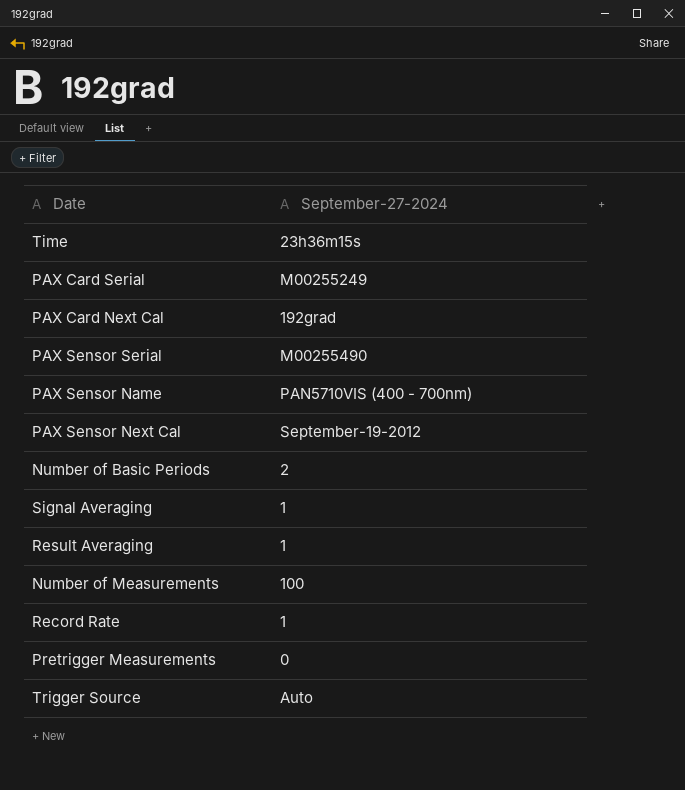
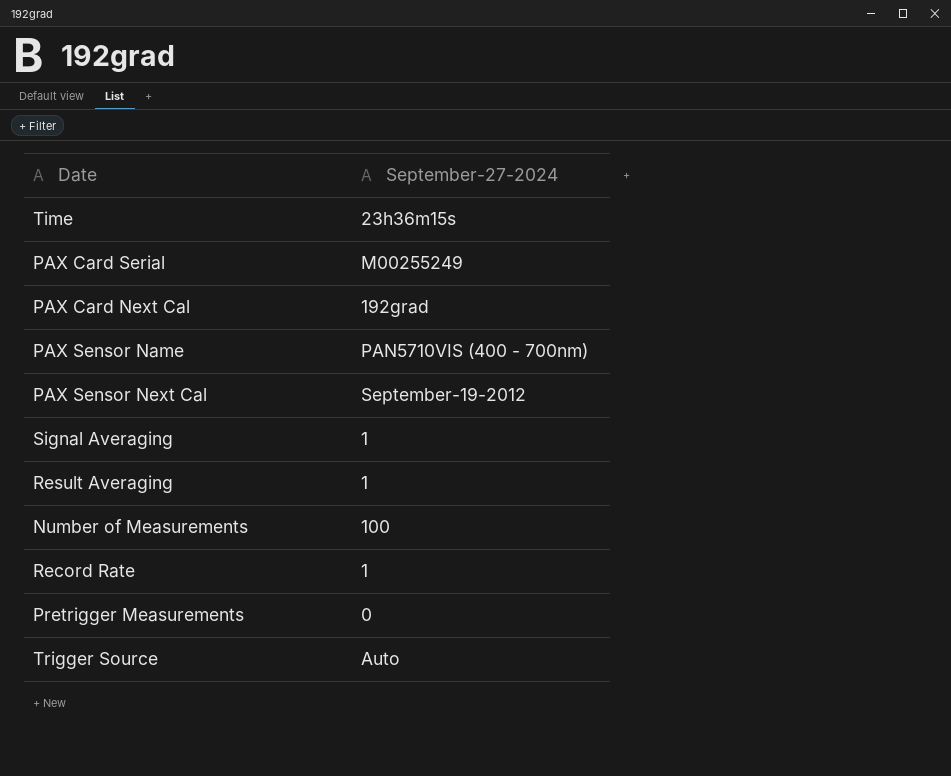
row PAX Sensor Serial: M00255490 -> none
row Number of Basic Periods: 2 -> none

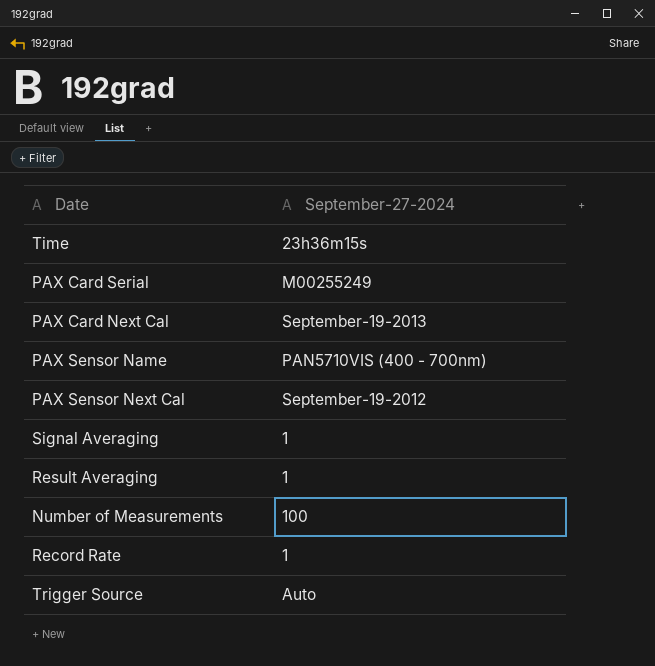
row Pretrigger Measurements: 0 -> none
PAX Card Next Cal | September-27-2024: 192grad -> September-19-2013

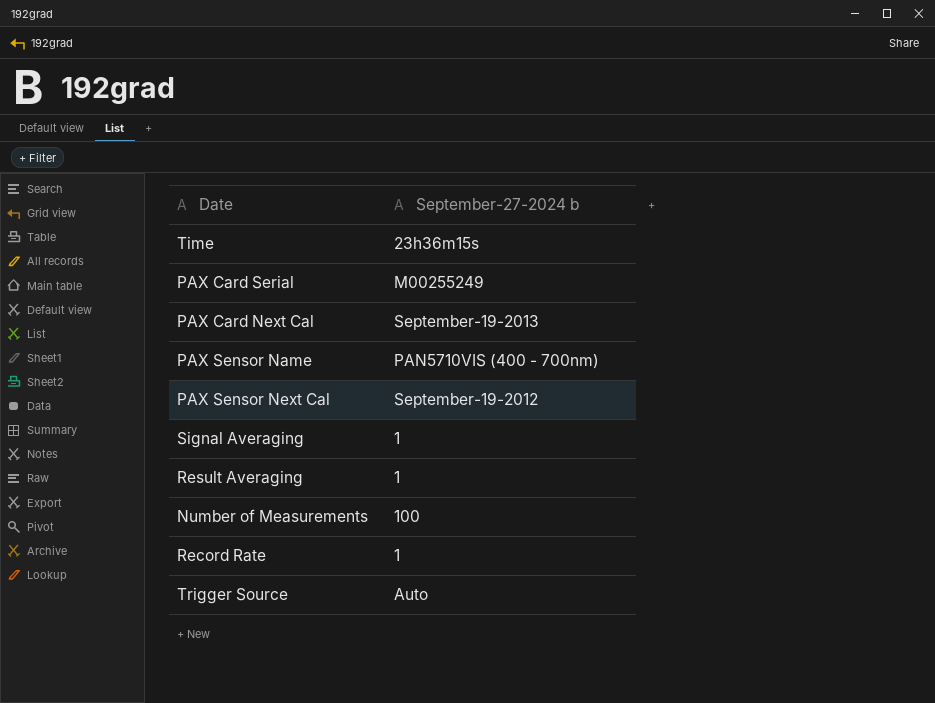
column name: September-27-2024 -> September-27-2024 b

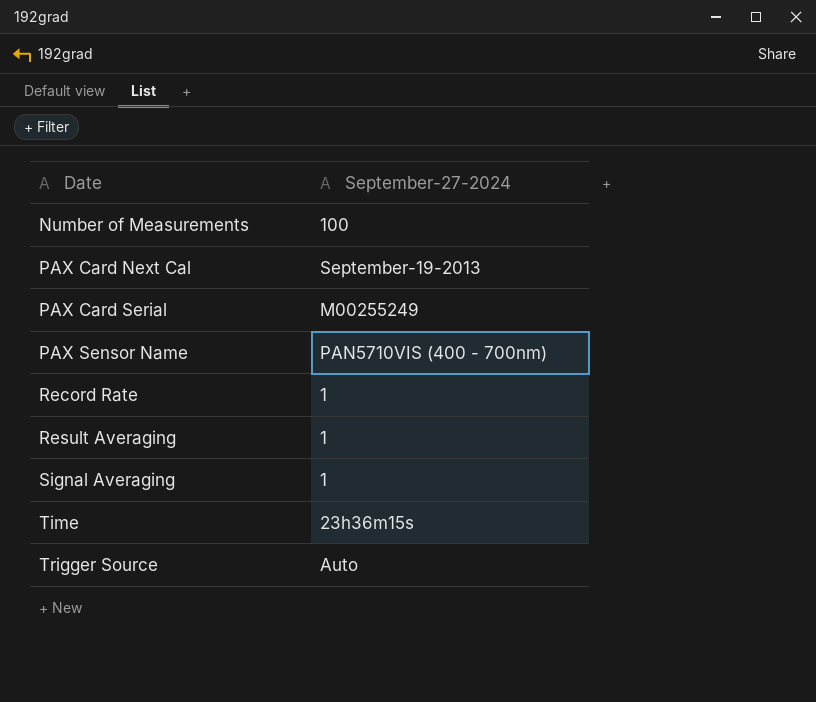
row order: none -> Date ascending
column name: September-27-2024 b -> September-27-2024
row PAX Sensor Next Cal: September-19-2012 -> none

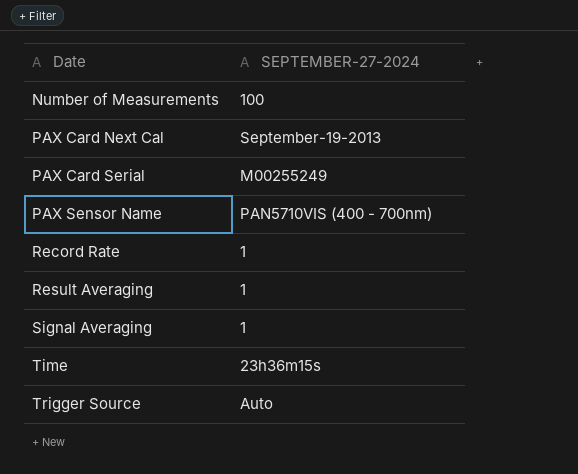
column name: September-27-2024 -> SEPTEMBER-27-2024

